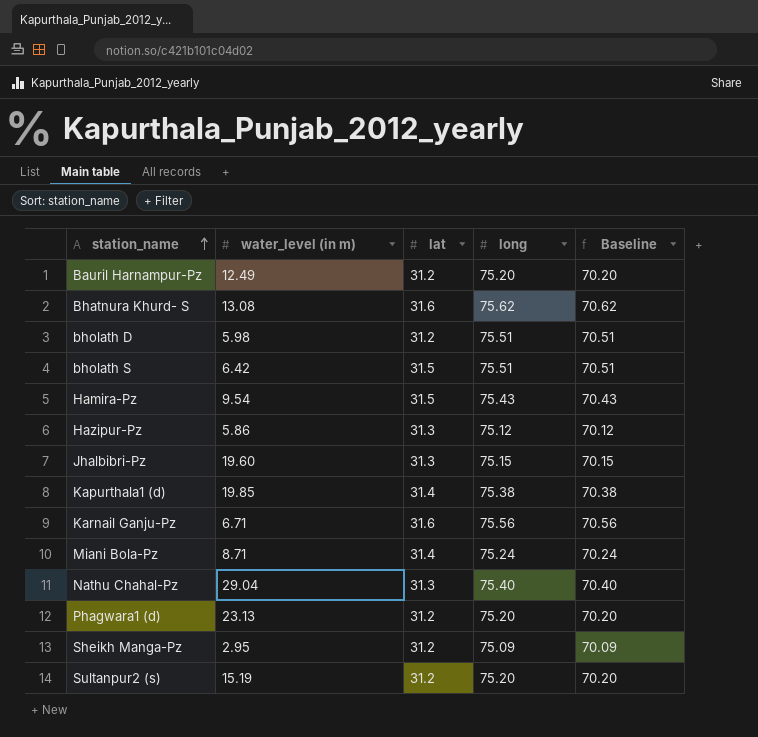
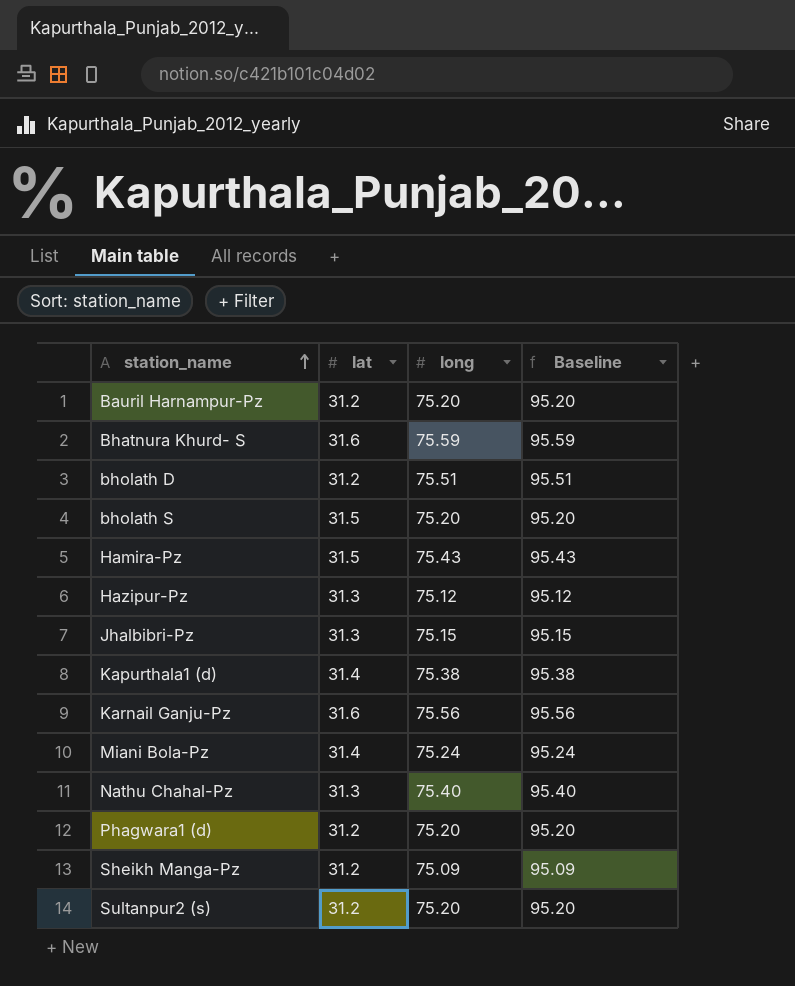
column water_level (in m) | position: 2 -> none
column Baseline | formula: [long] - 5 -> [long] + 20
Bhatnura Khurd- S | long: 75.62 -> 75.59
bholath S | long: 75.51 -> 75.20

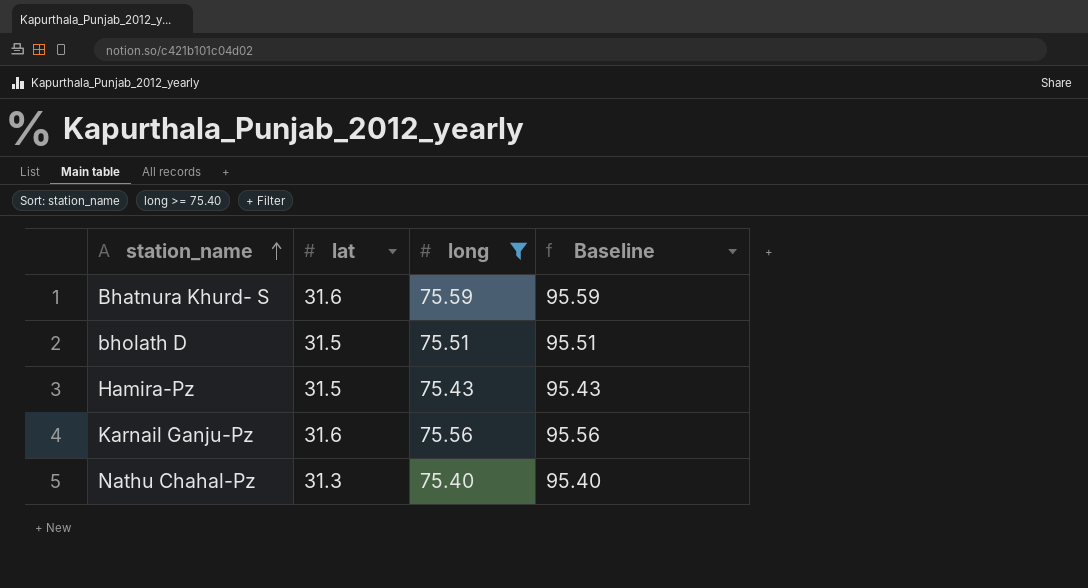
filter: none -> long >= 75.40
bholath D | lat: 31.2 -> 31.5

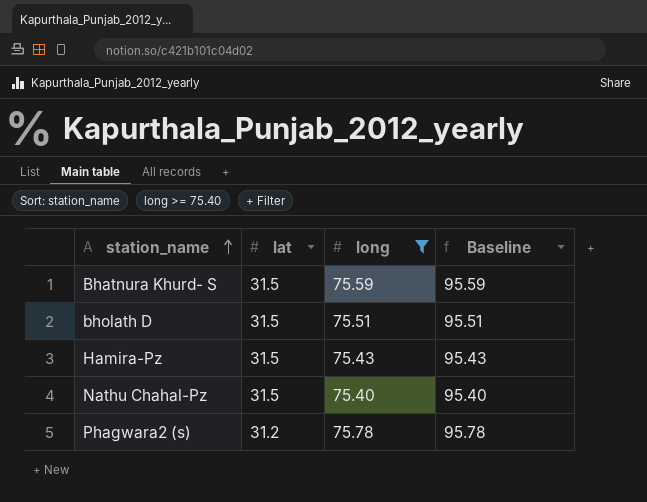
row Karnail Ganju-Pz: 31.6 | 75.56 | 95.56 -> none
Bhatnura Khurd- S | lat: 31.6 -> 31.5
Nathu Chahal-Pz | lat: 31.3 -> 31.5
row Phagwara2 (s): none -> 31.2 | 75.78 | 95.78

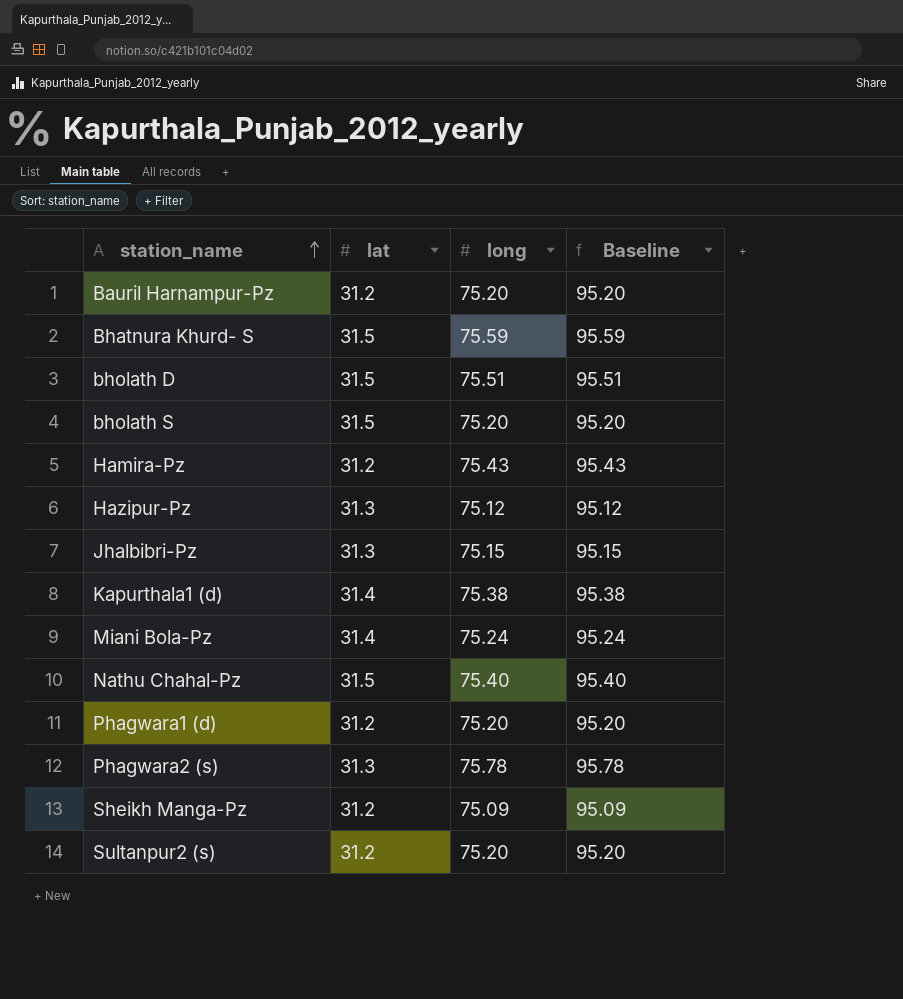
filter: long >= 75.40 -> none
Hamira-Pz | lat: 31.5 -> 31.2
Phagwara2 (s) | lat: 31.2 -> 31.3

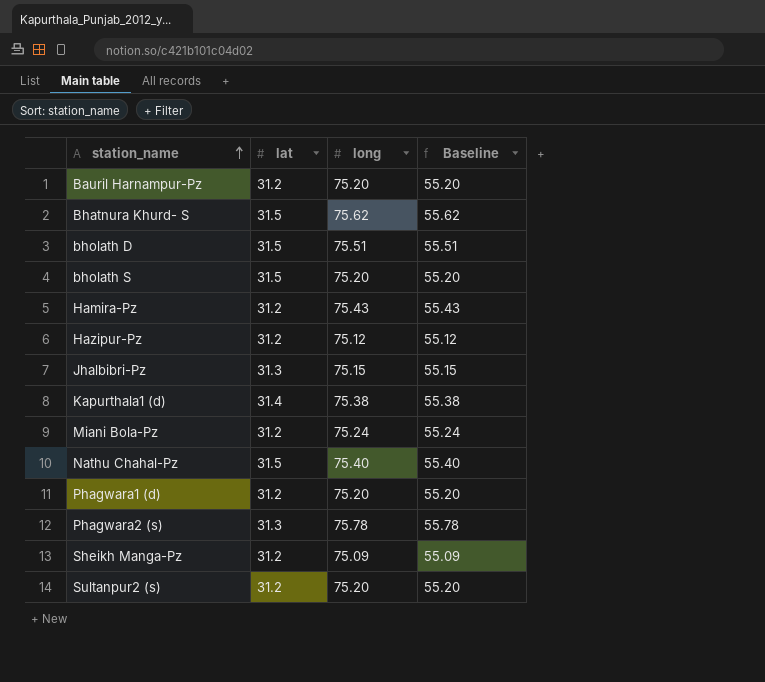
column Baseline | formula: [long] + 20 -> [long] - 20
Bhatnura Khurd- S | long: 75.59 -> 75.62
Hazipur-Pz | lat: 31.3 -> 31.2
Miani Bola-Pz | lat: 31.4 -> 31.2

